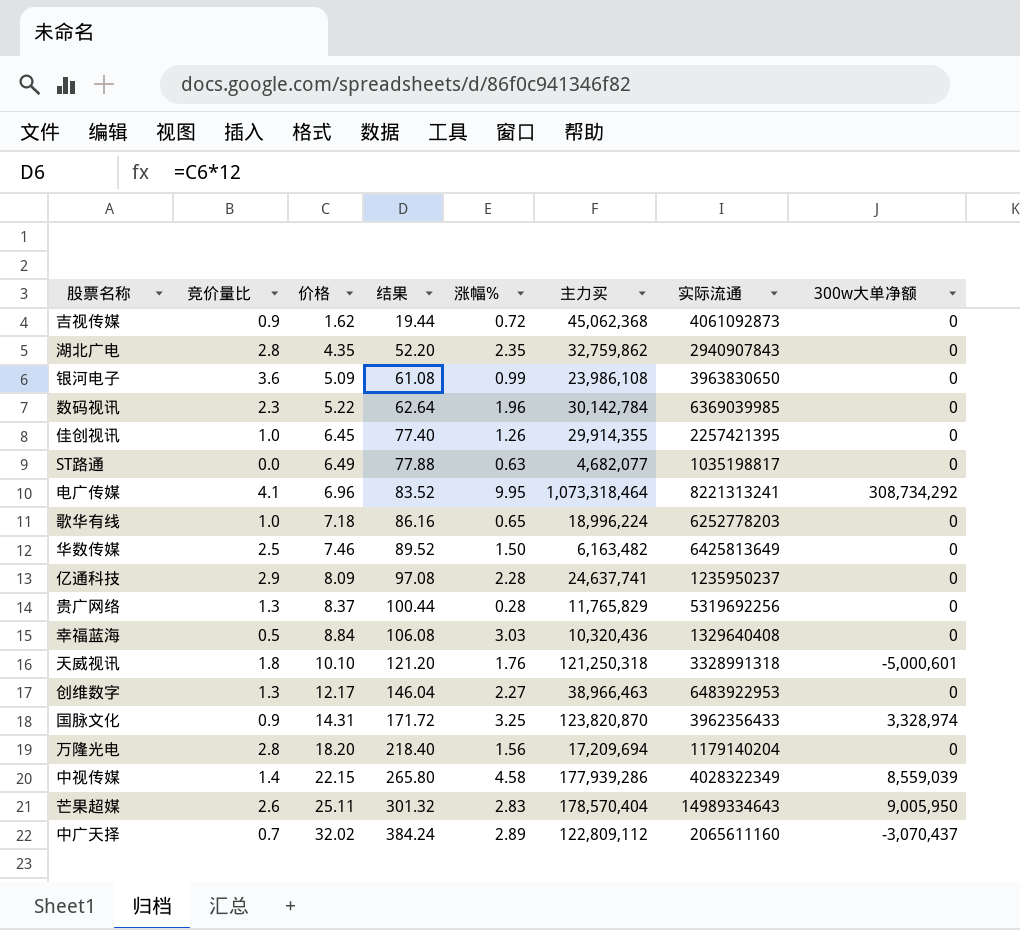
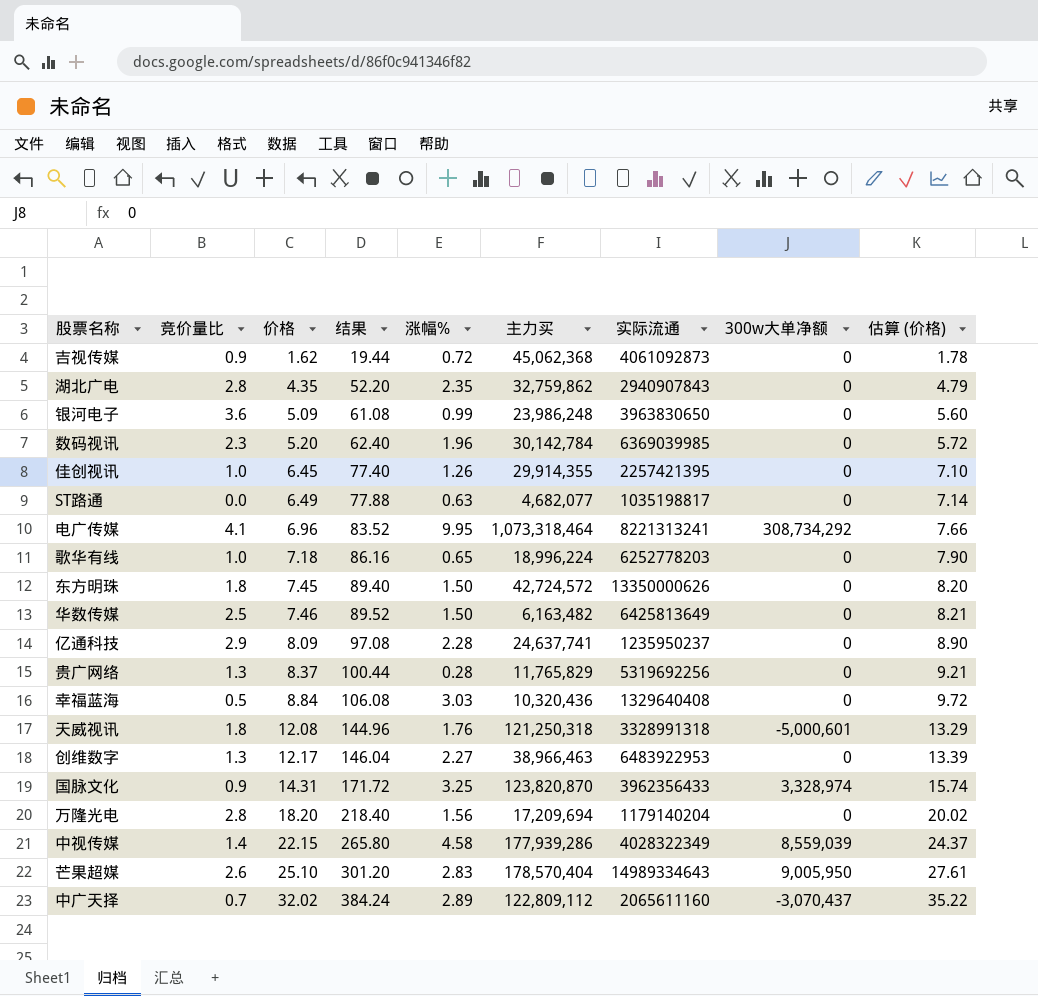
column 估算 (价格) | formula: none -> [价格] * 1.1
银河电子 | 主力买: 23,986,108 -> 23,986,248
数码视讯 | 价格: 5.22 -> 5.20
数码视讯 | 结果: 62.64 -> 62.40
row 东方明珠: none -> 1.8 | 7.45 | 89.40 | 1.50 | 42,724,572 | 13350000626 | 0 | 8.20
天威视讯 | 价格: 10.10 -> 12.08
天威视讯 | 结果: 121.20 -> 144.96
芒果超媒 | 价格: 25.11 -> 25.10
芒果超媒 | 结果: 301.32 -> 301.20

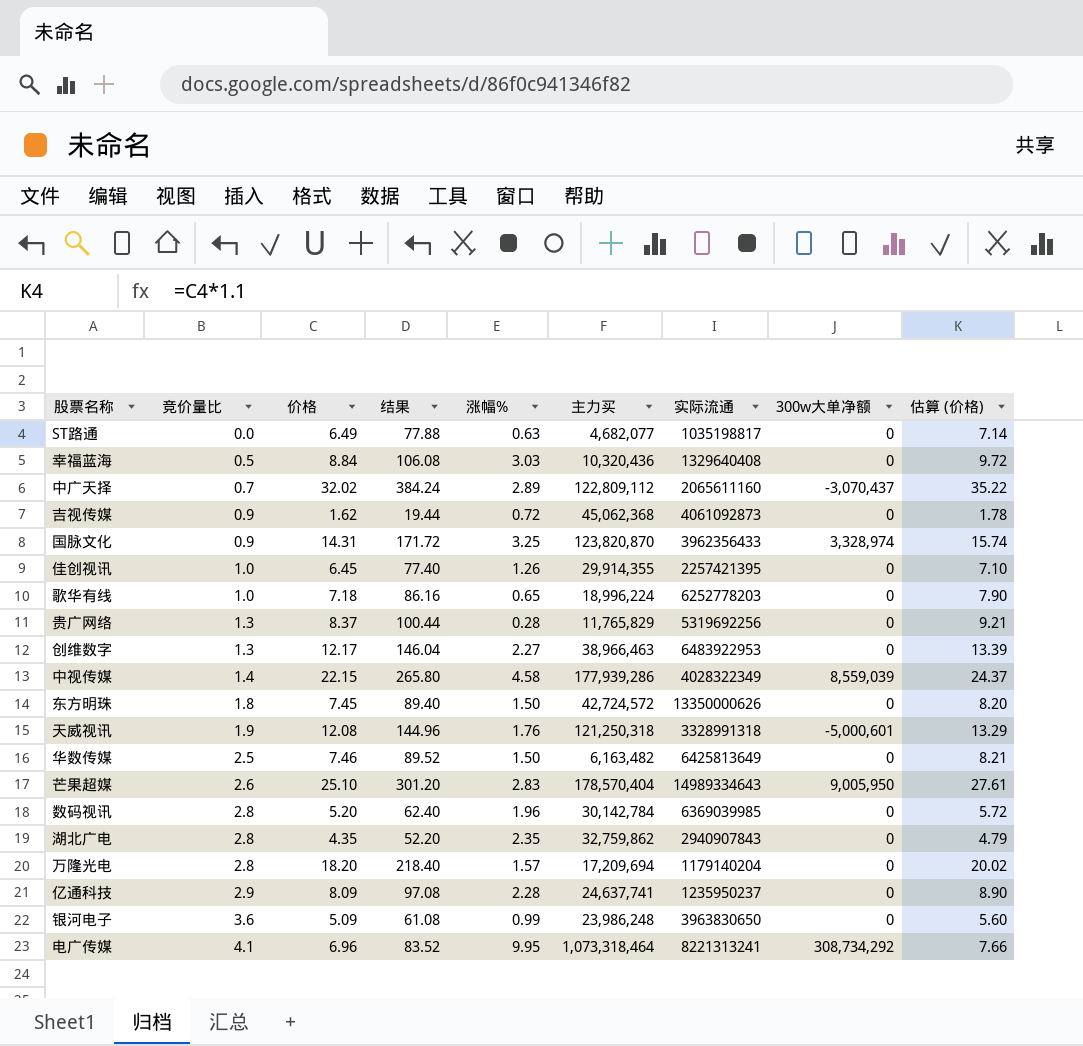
row order: 价格 ascending -> 竞价量比 ascending
天威视讯 | 竞价量比: 1.8 -> 1.9
数码视讯 | 竞价量比: 2.3 -> 2.8
万隆光电 | 涨幅%: 1.56 -> 1.57

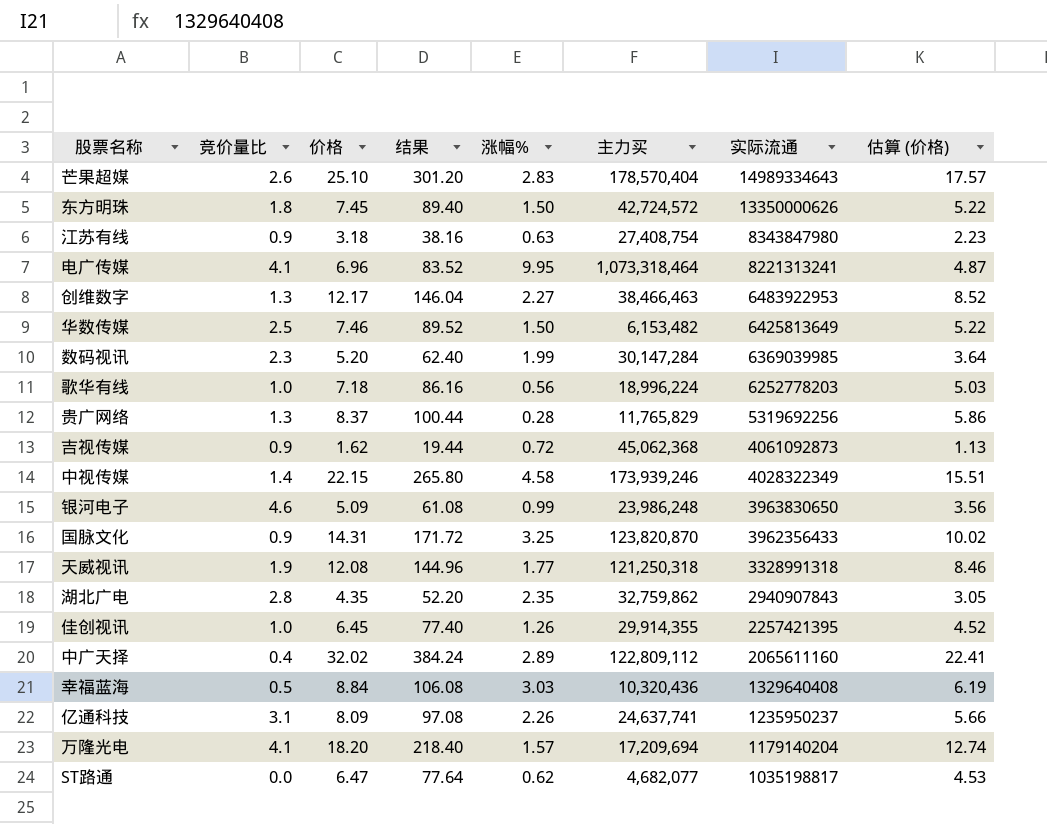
row order: 竞价量比 ascending -> 实际流通 descending
column 300w大单净额 | position: 8 -> none
column 估算 (价格) | formula: [价格] * 1.1 -> [价格] * 0.7
row 江苏有线: none -> 0.9 | 3.18 | 38.16 | 0.63 | 27,408,754 | 8343847980 | 2.23
创维数字 | 主力买: 38,966,463 -> 38,466,463
华数传媒 | 主力买: 6,163,482 -> 6,153,482
数码视讯 | 竞价量比: 2.8 -> 2.3
数码视讯 | 涨幅%: 1.96 -> 1.99
数码视讯 | 主力买: 30,142,784 -> 30,147,284
歌华有线 | 涨幅%: 0.65 -> 0.56
中视传媒 | 主力买: 177,939,286 -> 173,939,246
银河电子 | 竞价量比: 3.6 -> 4.6
天威视讯 | 涨幅%: 1.76 -> 1.77
中广天择 | 竞价量比: 0.7 -> 0.4
亿通科技 | 竞价量比: 2.9 -> 3.1
亿通科技 | 涨幅%: 2.28 -> 2.26
万隆光电 | 竞价量比: 2.8 -> 4.1
ST路通 | 价格: 6.49 -> 6.47
ST路通 | 结果: 77.88 -> 77.64
ST路通 | 涨幅%: 0.63 -> 0.62

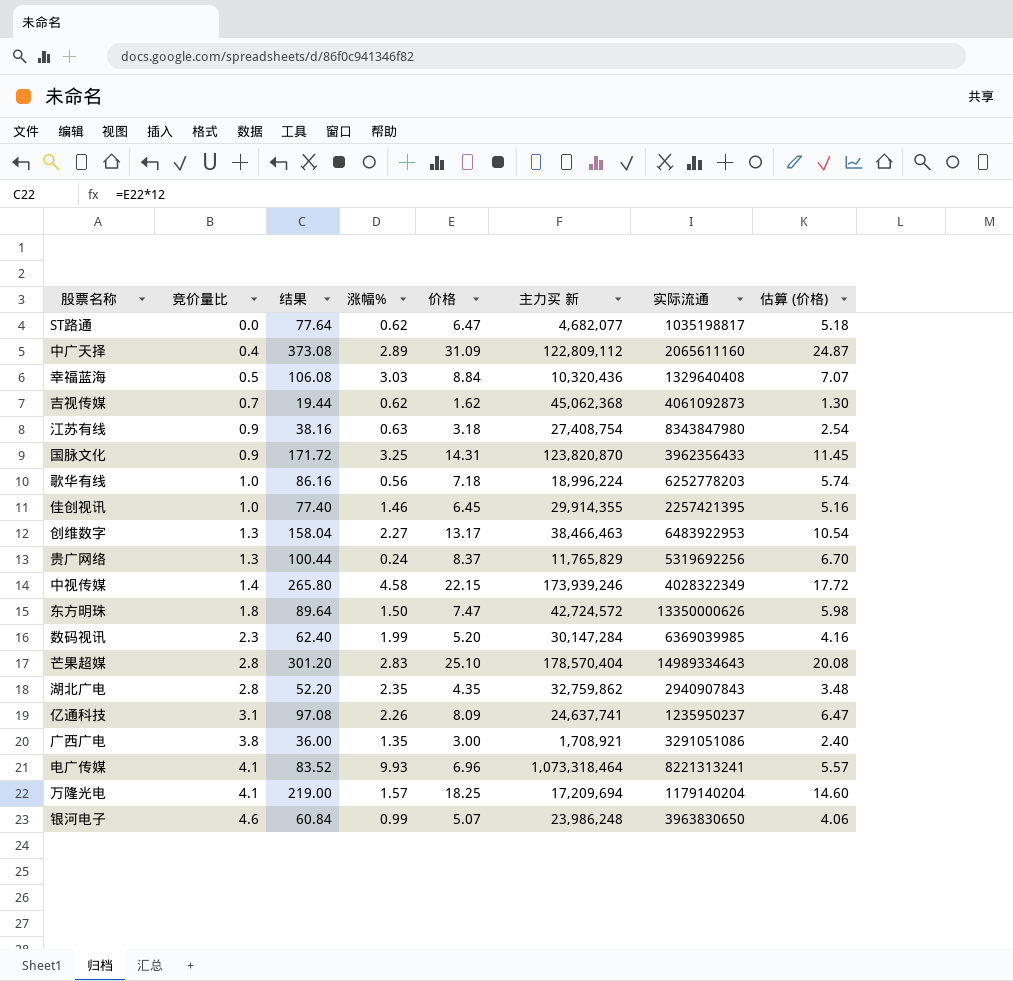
row order: 实际流通 descending -> 竞价量比 ascending
column 价格 | position: 3 -> 5
column name: 主力买 -> 主力买 新
column 估算 (价格) | formula: [价格] * 0.7 -> [价格] * 0.8
row 华数传媒: 2.5 | 7.46 | 89.52 | 1.50 | 6,153,482 | 6425813649 | 5.22 -> none
row 天威视讯: 1.9 | 12.08 | 144.96 | 1.77 | 121,250,318 | 3328991318 | 8.46 -> none
中广天择 | 结果: 384.24 -> 373.08
中广天择 | 价格: 32.02 -> 31.09
吉视传媒 | 竞价量比: 0.9 -> 0.7
吉视传媒 | 涨幅%: 0.72 -> 0.62
佳创视讯 | 涨幅%: 1.26 -> 1.46
创维数字 | 结果: 146.04 -> 158.04
创维数字 | 价格: 12.17 -> 13.17
贵广网络 | 涨幅%: 0.28 -> 0.24
东方明珠 | 结果: 89.40 -> 89.64
东方明珠 | 价格: 7.45 -> 7.47
芒果超媒 | 竞价量比: 2.6 -> 2.8
row 广西广电: none -> 3.8 | 36.00 | 1.35 | 3.00 | 1,708,921 | 3291051086 | 2.40
电广传媒 | 涨幅%: 9.95 -> 9.93
万隆光电 | 结果: 218.40 -> 219.00
万隆光电 | 价格: 18.20 -> 18.25
银河电子 | 结果: 61.08 -> 60.84
银河电子 | 价格: 5.09 -> 5.07

